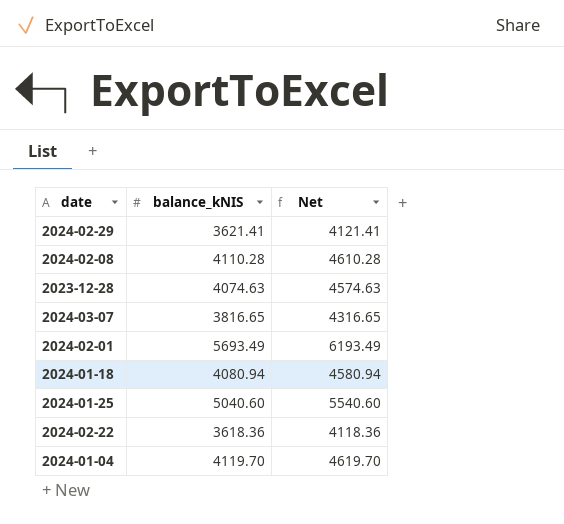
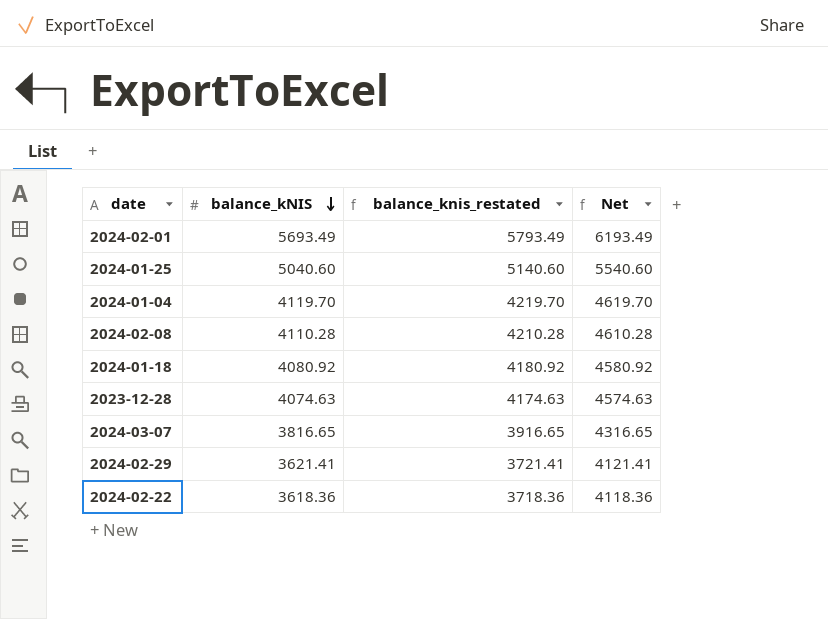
row order: none -> balance_kNIS descending
column balance_knis_restated | formula: none -> [balance_kNIS] + 100
2024-01-18 | balance_kNIS: 4080.94 -> 4080.92
2024-01-18 | Net: 4580.94 -> 4580.92

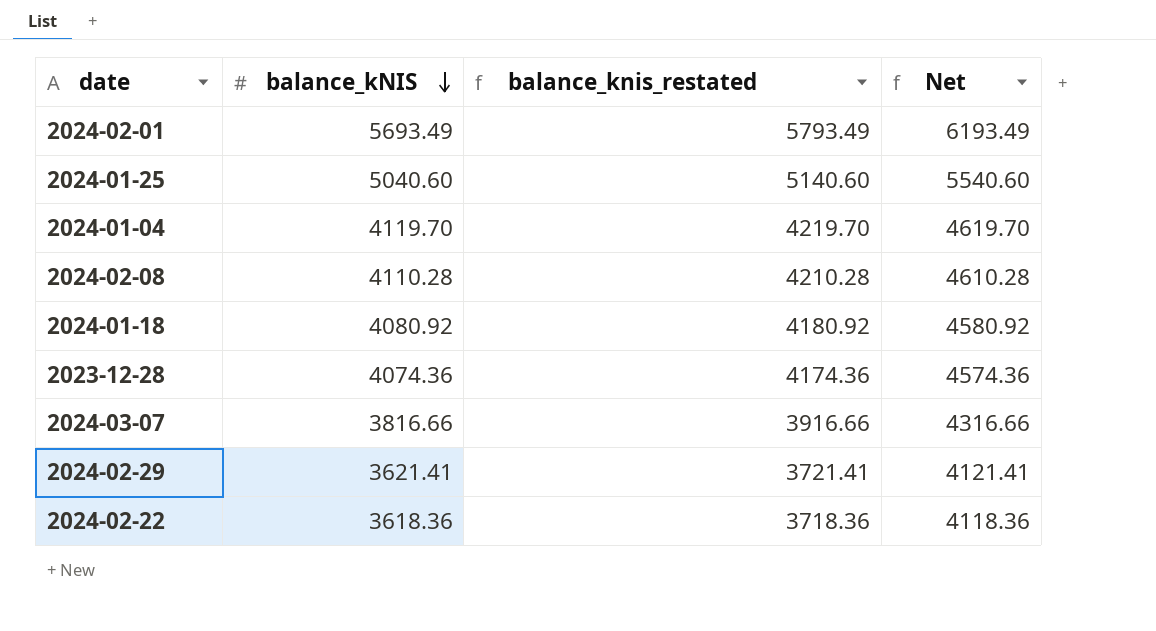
2023-12-28 | balance_kNIS: 4074.63 -> 4074.36
2023-12-28 | balance_knis_restated: 4174.63 -> 4174.36
2023-12-28 | Net: 4574.63 -> 4574.36
2024-03-07 | balance_kNIS: 3816.65 -> 3816.66
2024-03-07 | balance_knis_restated: 3916.65 -> 3916.66
2024-03-07 | Net: 4316.65 -> 4316.66

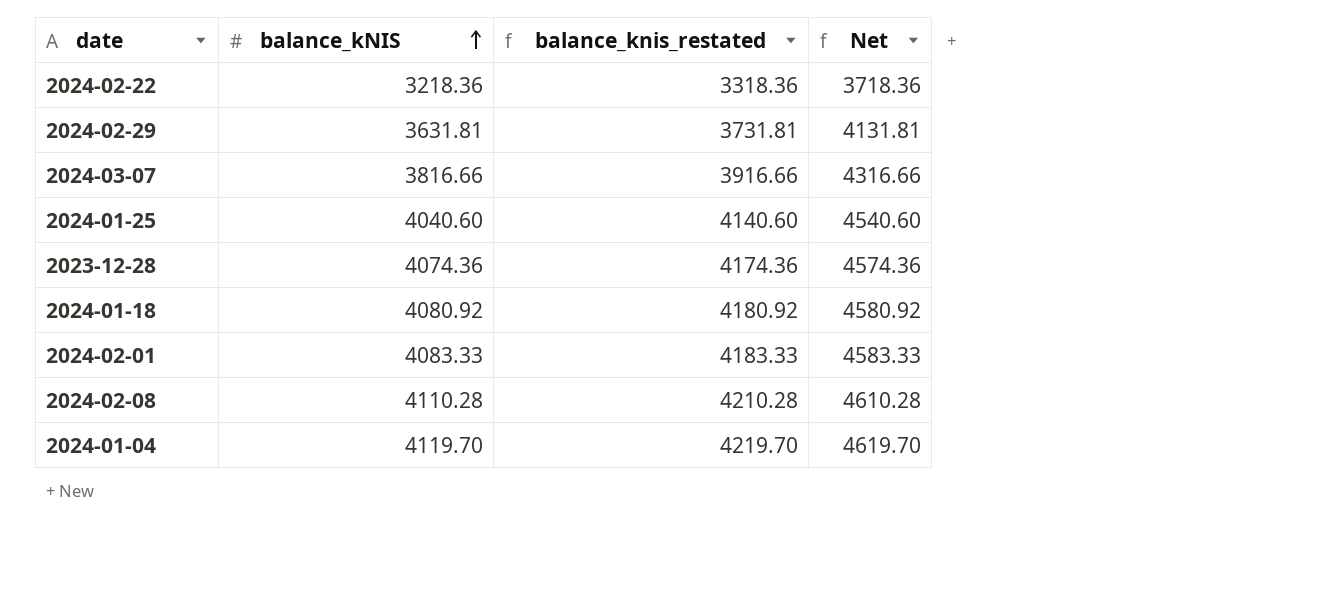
row order: balance_kNIS descending -> balance_kNIS ascending
2024-02-22 | balance_kNIS: 3618.36 -> 3218.36
2024-02-22 | balance_knis_restated: 3718.36 -> 3318.36
2024-02-22 | Net: 4118.36 -> 3718.36
2024-02-29 | balance_kNIS: 3621.41 -> 3631.81
2024-02-29 | balance_knis_restated: 3721.41 -> 3731.81
2024-02-29 | Net: 4121.41 -> 4131.81
2024-01-25 | balance_kNIS: 5040.60 -> 4040.60
2024-01-25 | balance_knis_restated: 5140.60 -> 4140.60
2024-01-25 | Net: 5540.60 -> 4540.60
2024-02-01 | balance_kNIS: 5693.49 -> 4083.33
2024-02-01 | balance_knis_restated: 5793.49 -> 4183.33
2024-02-01 | Net: 6193.49 -> 4583.33

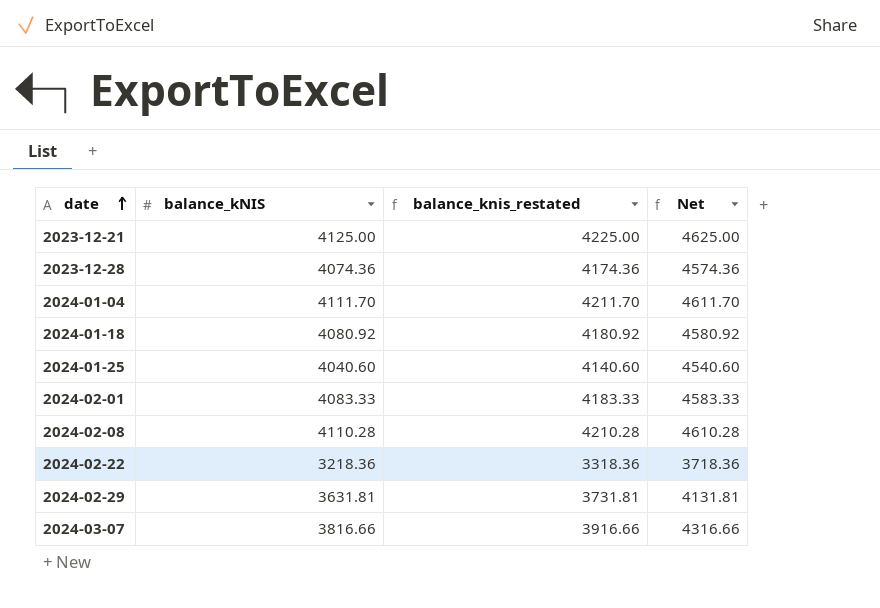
row order: balance_kNIS ascending -> date ascending
row 2023-12-21: none -> 4125.00 | 4225.00 | 4625.00
2024-01-04 | balance_kNIS: 4119.70 -> 4111.70
2024-01-04 | balance_knis_restated: 4219.70 -> 4211.70
2024-01-04 | Net: 4619.70 -> 4611.70

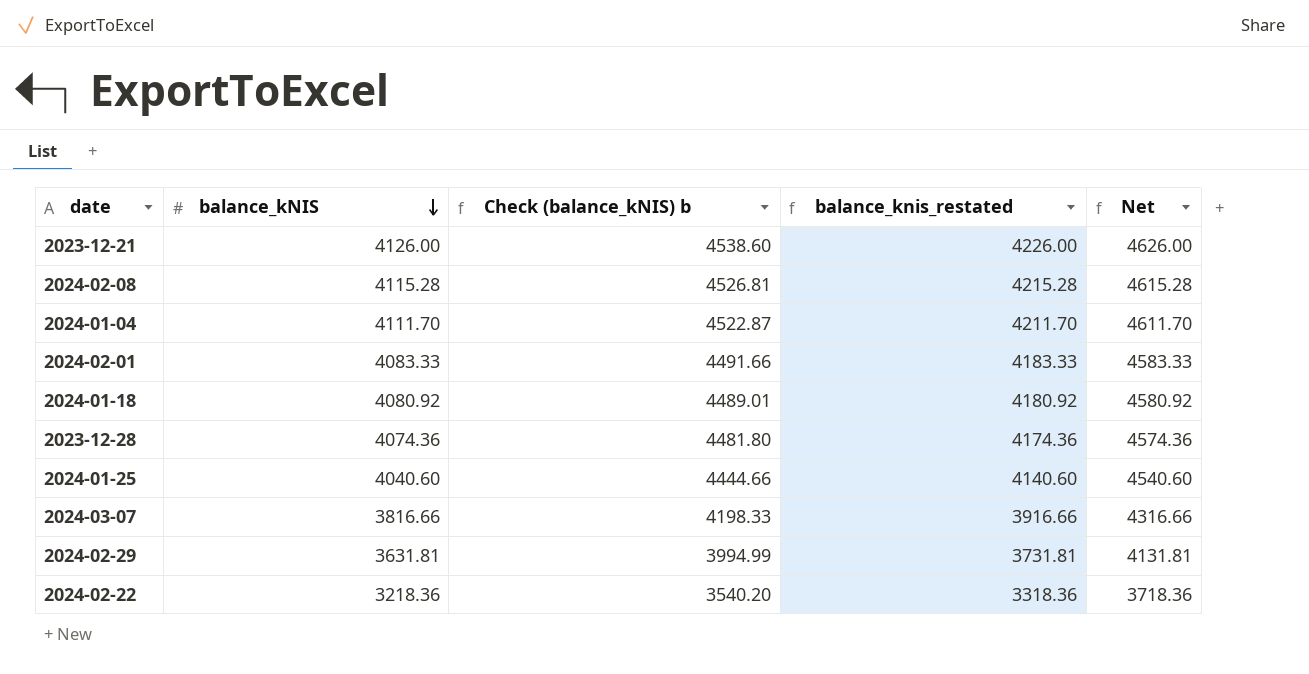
row order: date ascending -> balance_kNIS descending
column Check (balance_kNIS) b | formula: none -> [balance_kNIS] * 1.1
2023-12-21 | balance_kNIS: 4125.00 -> 4126.00
2023-12-21 | balance_knis_restated: 4225.00 -> 4226.00
2023-12-21 | Net: 4625.00 -> 4626.00
2024-02-08 | balance_kNIS: 4110.28 -> 4115.28
2024-02-08 | balance_knis_restated: 4210.28 -> 4215.28
2024-02-08 | Net: 4610.28 -> 4615.28

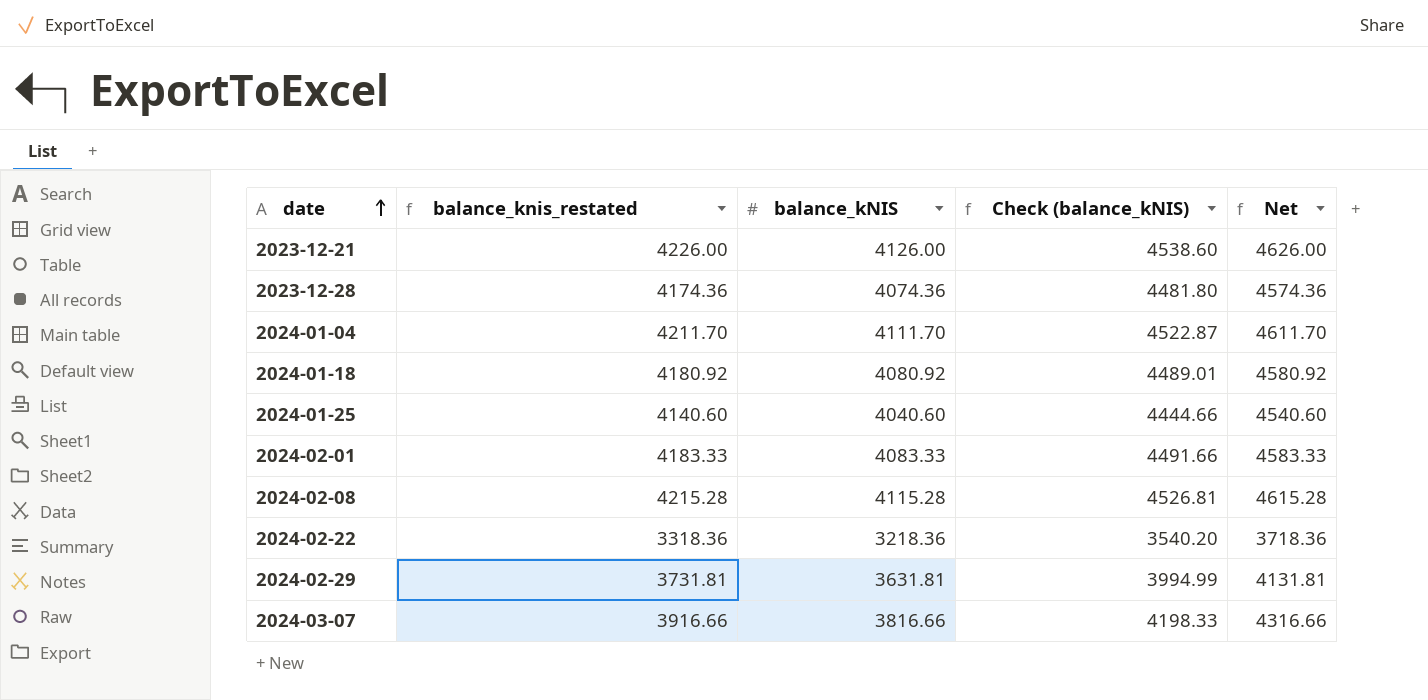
row order: balance_kNIS descending -> date ascending
column balance_knis_restated | position: 4 -> 2
column name: Check (balance_kNIS) b -> Check (balance_kNIS)

